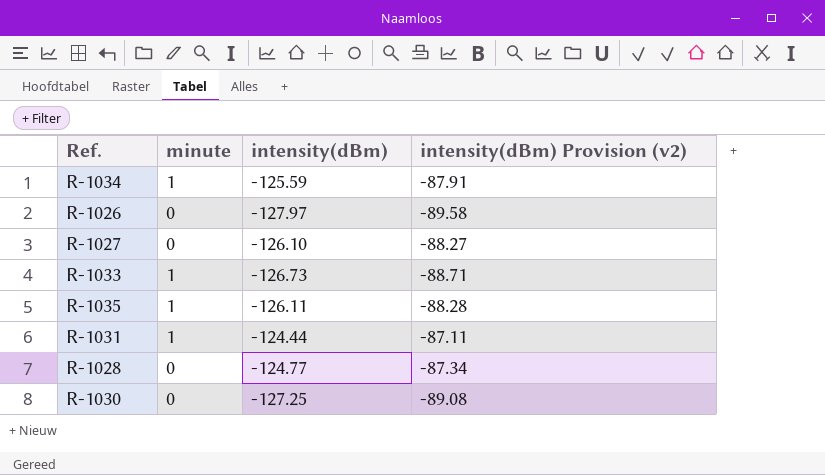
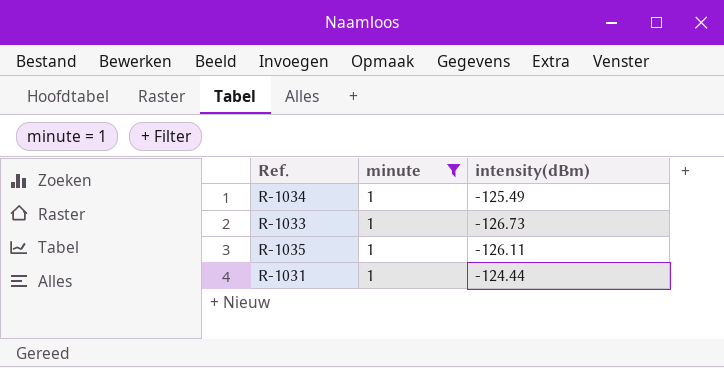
filter: none -> minute = 1
column intensity(dBm) Provision (v2) | formula: [intensity(dBm)] * 0.7 -> none
R-1034 | intensity(dBm): -125.59 -> -125.49

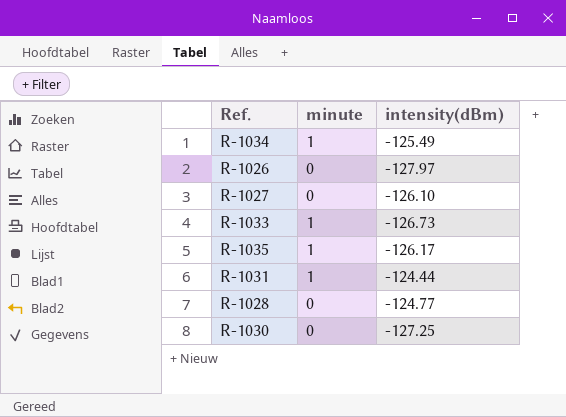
filter: minute = 1 -> none
R-1035 | intensity(dBm): -126.11 -> -126.17

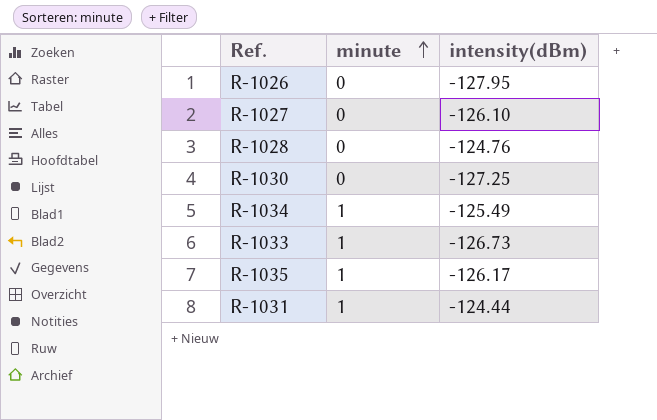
row order: none -> minute ascending
R-1026 | intensity(dBm): -127.97 -> -127.95
R-1028 | intensity(dBm): -124.77 -> -124.76

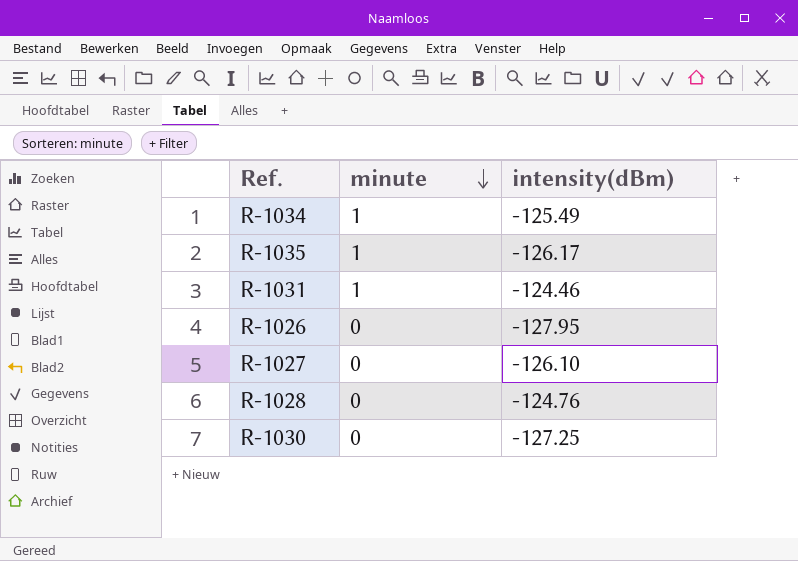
row order: minute ascending -> minute descending
row R-1033: 1 | -126.73 -> none
R-1031 | intensity(dBm): -124.44 -> -124.46

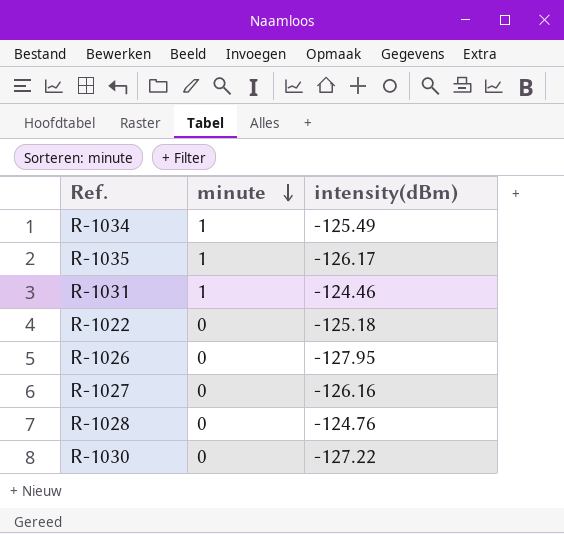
row R-1022: none -> 0 | -125.18
R-1027 | intensity(dBm): -126.10 -> -126.16
R-1030 | intensity(dBm): -127.25 -> -127.22

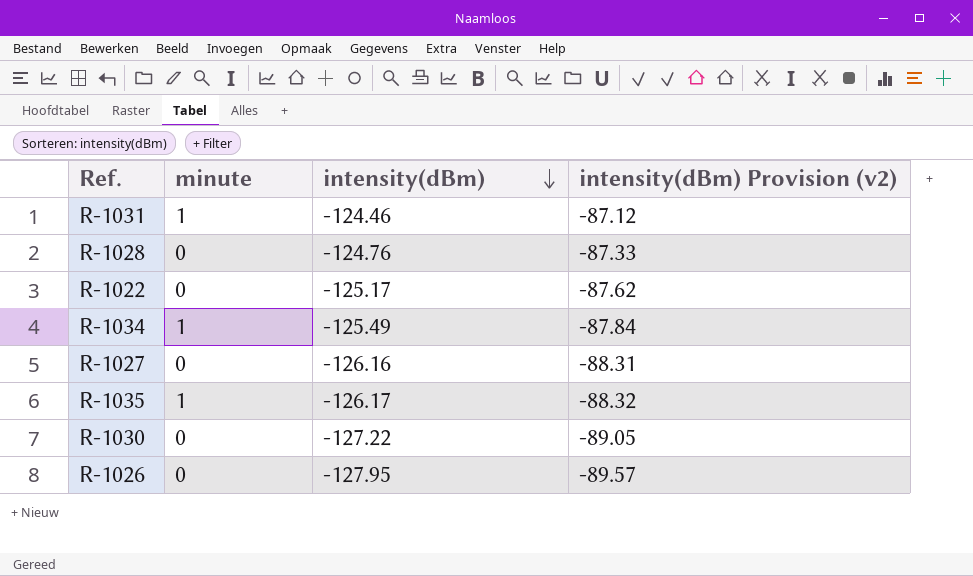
row order: minute descending -> intensity(dBm) descending
column intensity(dBm) Provision (v2) | formula: none -> [intensity(dBm)] * 0.7
R-1022 | intensity(dBm): -125.18 -> -125.17

